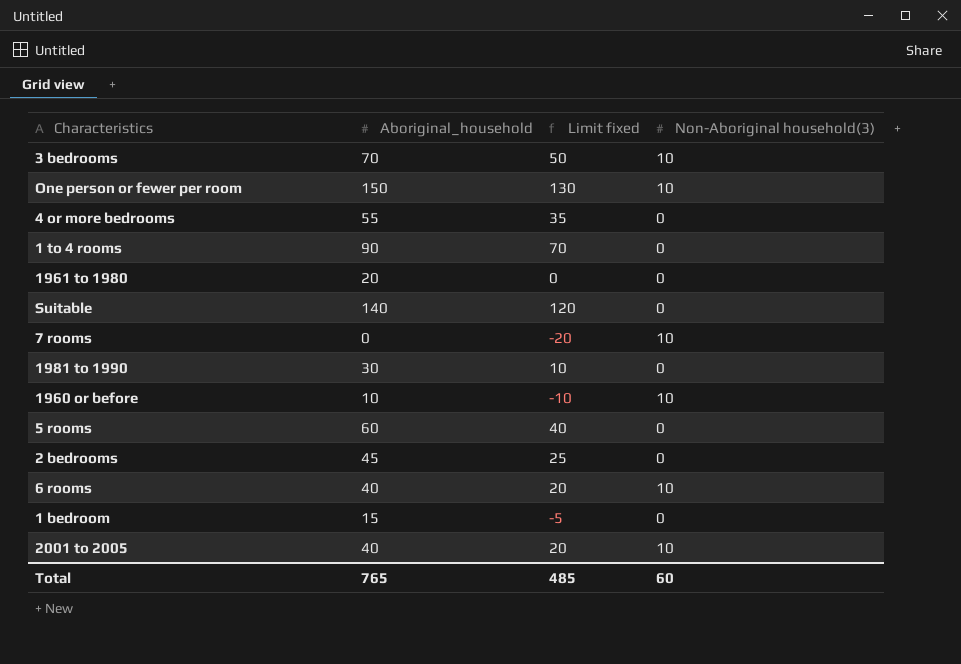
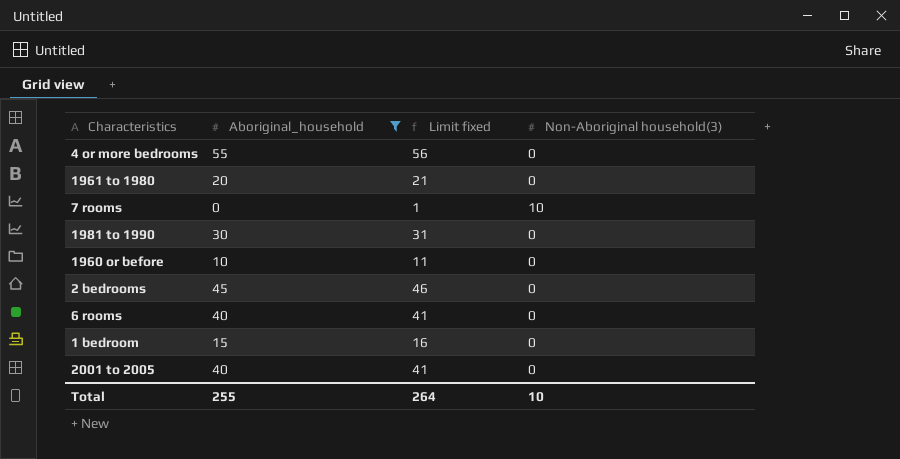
filter: none -> Aboriginal_household <= 55
column Limit fixed | formula: [Aboriginal_household] - 20 -> [Aboriginal_household] + 1
1960 or before | Non-Aboriginal household(3): 10 -> 0
6 rooms | Non-Aboriginal household(3): 10 -> 0
2001 to 2005 | Non-Aboriginal household(3): 10 -> 0
Total | Aboriginal_household: 765 -> 255
Total | Limit fixed: 485 -> 264
Total | Non-Aboriginal household(3): 60 -> 10

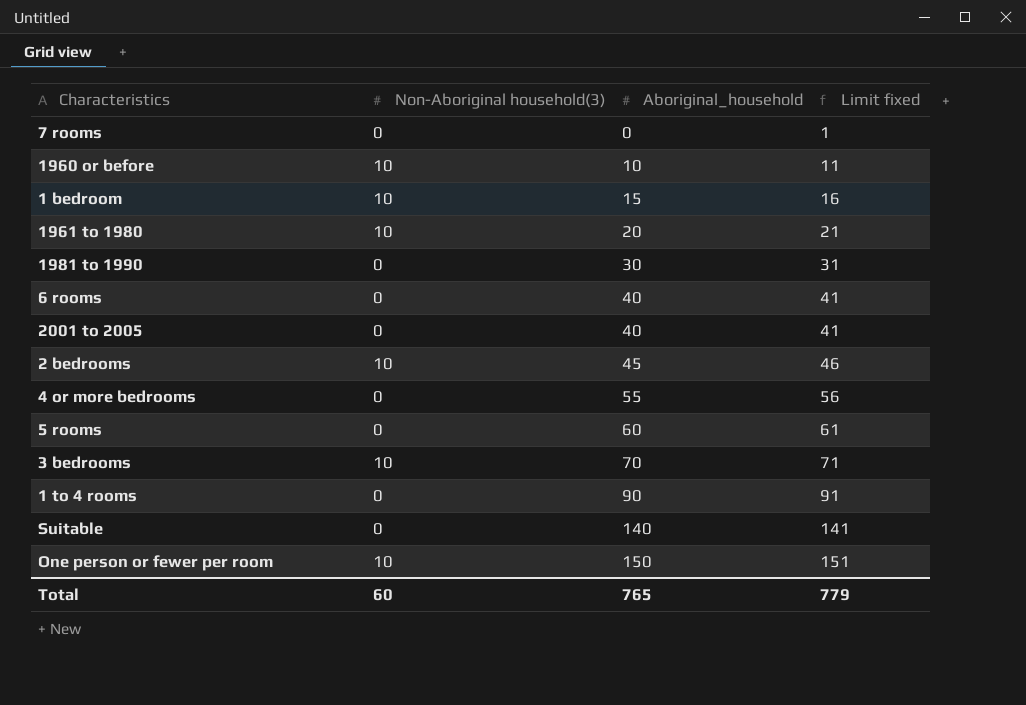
filter: Aboriginal_household <= 55 -> none
row order: none -> Aboriginal_household ascending
column Non-Aboriginal household(3) | position: 4 -> 2
7 rooms | Non-Aboriginal household(3): 10 -> 0
1960 or before | Non-Aboriginal household(3): 0 -> 10
1 bedroom | Non-Aboriginal household(3): 0 -> 10
1961 to 1980 | Non-Aboriginal household(3): 0 -> 10
2 bedrooms | Non-Aboriginal household(3): 0 -> 10
Total | Non-Aboriginal household(3): 10 -> 60
Total | Aboriginal_household: 255 -> 765
Total | Limit fixed: 264 -> 779

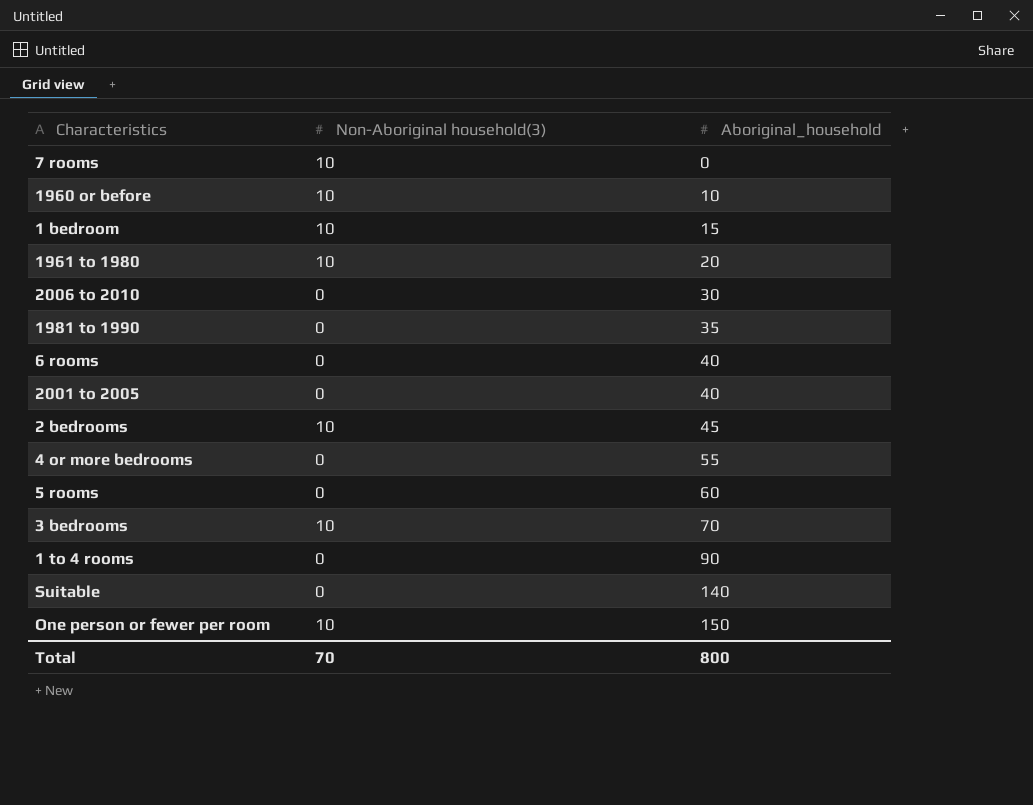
column Limit fixed | formula: [Aboriginal_household] + 1 -> none
7 rooms | Non-Aboriginal household(3): 0 -> 10
row 2006 to 2010: none -> 0 | 30
1981 to 1990 | Aboriginal_household: 30 -> 35
Total | Non-Aboriginal household(3): 60 -> 70
Total | Aboriginal_household: 765 -> 800

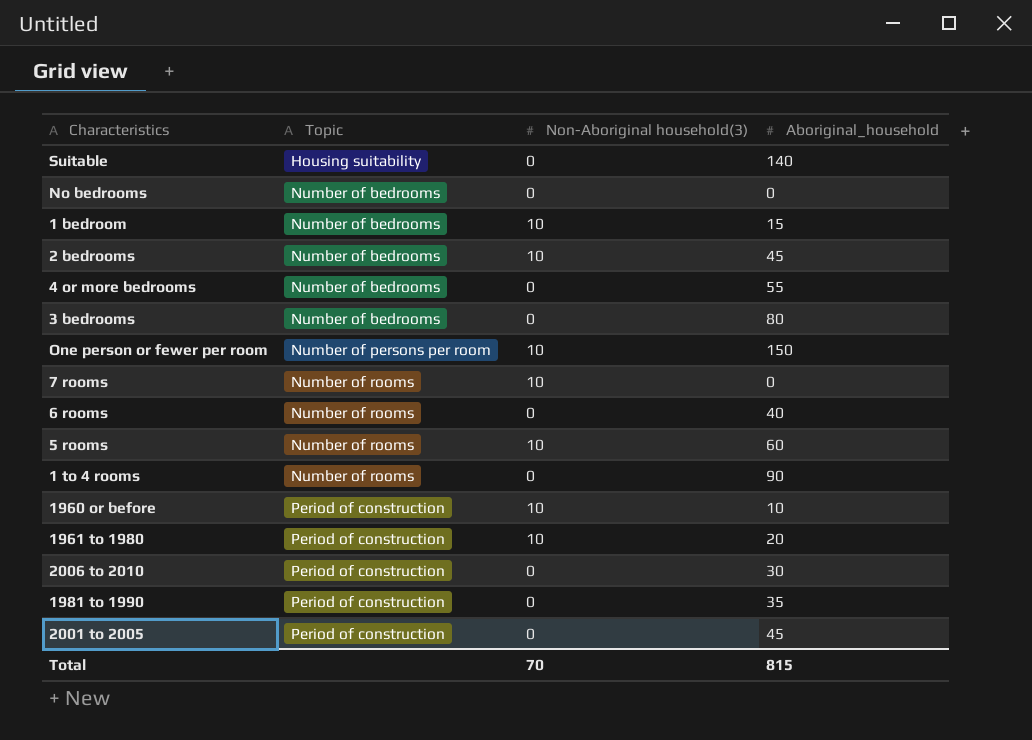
row order: Aboriginal_household ascending -> Topic ascending
column Topic | position: none -> 2
row No bedrooms: none -> Number of bedrooms | 0 | 0
3 bedrooms | Non-Aboriginal household(3): 10 -> 0
3 bedrooms | Aboriginal_household: 70 -> 80
5 rooms | Non-Aboriginal household(3): 0 -> 10
2001 to 2005 | Aboriginal_household: 40 -> 45
Total | Aboriginal_household: 800 -> 815

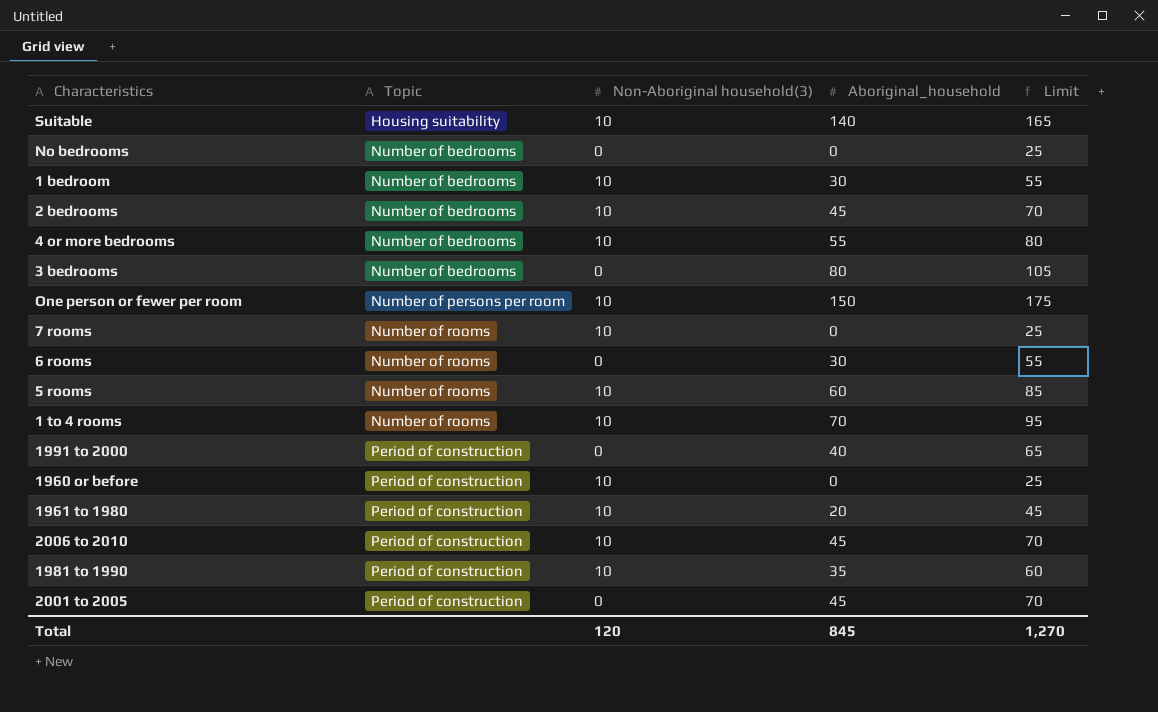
column Limit | formula: none -> [Aboriginal_household] + 25
Suitable | Non-Aboriginal household(3): 0 -> 10
1 bedroom | Aboriginal_household: 15 -> 30
4 or more bedrooms | Non-Aboriginal household(3): 0 -> 10
6 rooms | Aboriginal_household: 40 -> 30
1 to 4 rooms | Non-Aboriginal household(3): 0 -> 10
1 to 4 rooms | Aboriginal_household: 90 -> 70
row 1991 to 2000: none -> Period of construction | 0 | 40 | 65
1960 or before | Aboriginal_household: 10 -> 0
2006 to 2010 | Non-Aboriginal household(3): 0 -> 10
2006 to 2010 | Aboriginal_household: 30 -> 45
1981 to 1990 | Non-Aboriginal household(3): 0 -> 10
Total | Non-Aboriginal household(3): 70 -> 120
Total | Aboriginal_household: 815 -> 845

